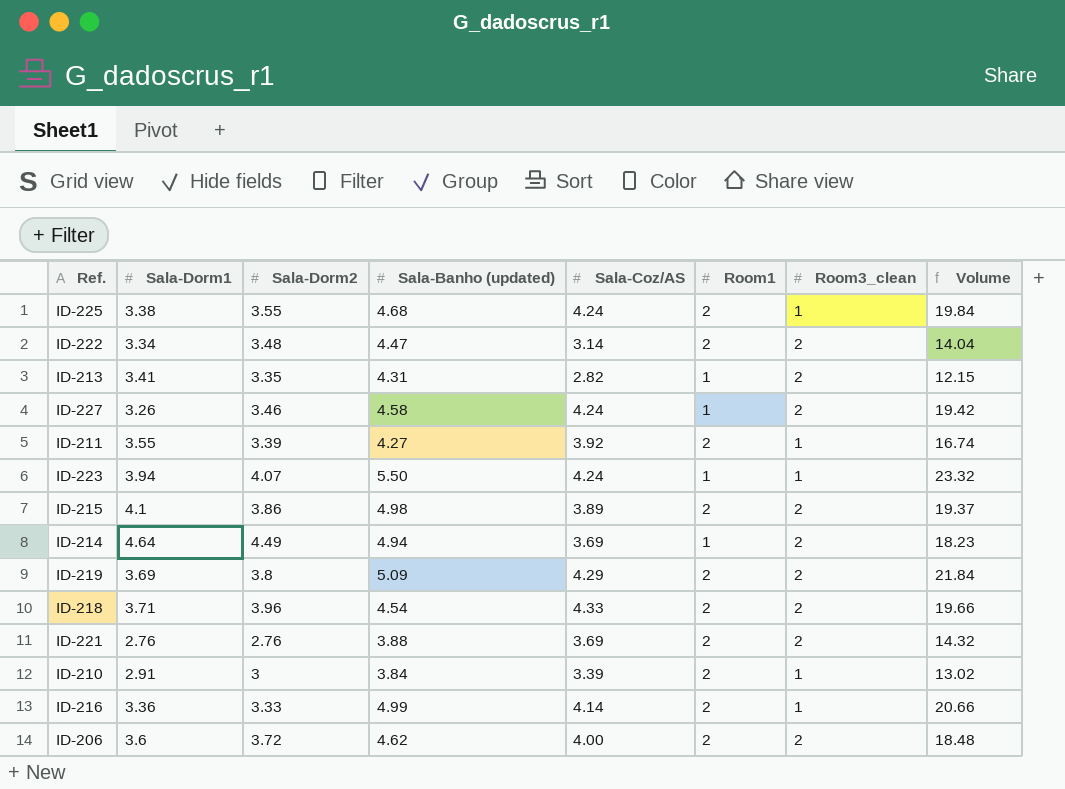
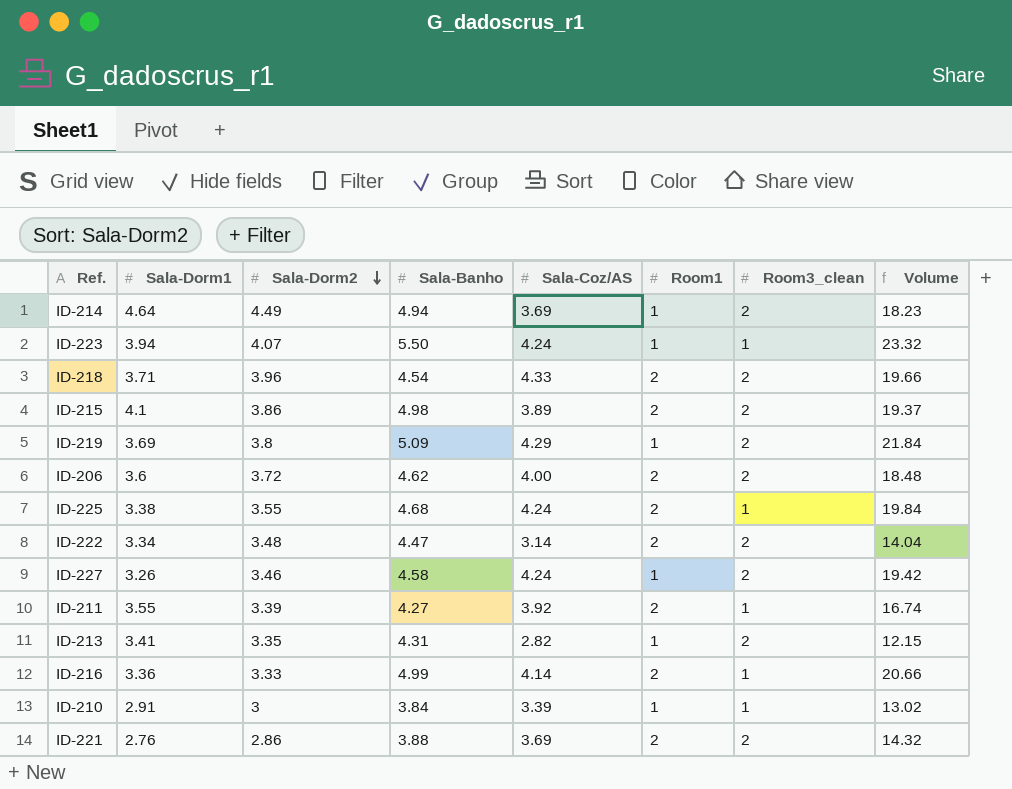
row order: none -> Sala-Dorm2 descending
column name: Sala-Banho (updated) -> Sala-Banho
ID-219 | Room1: 2 -> 1
ID-210 | Room1: 2 -> 1
ID-221 | Sala-Dorm2: 2.76 -> 2.86

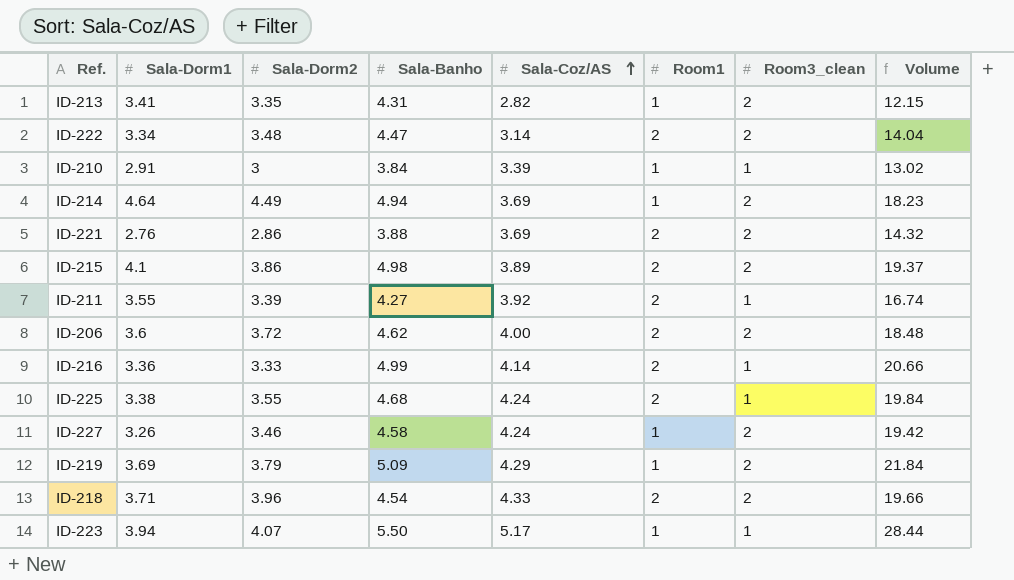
row order: Sala-Dorm2 descending -> Sala-Coz/AS ascending
ID-219 | Sala-Dorm2: 3.8 -> 3.79
ID-223 | Sala-Coz/AS: 4.24 -> 5.17
ID-223 | Volume: 23.32 -> 28.44

